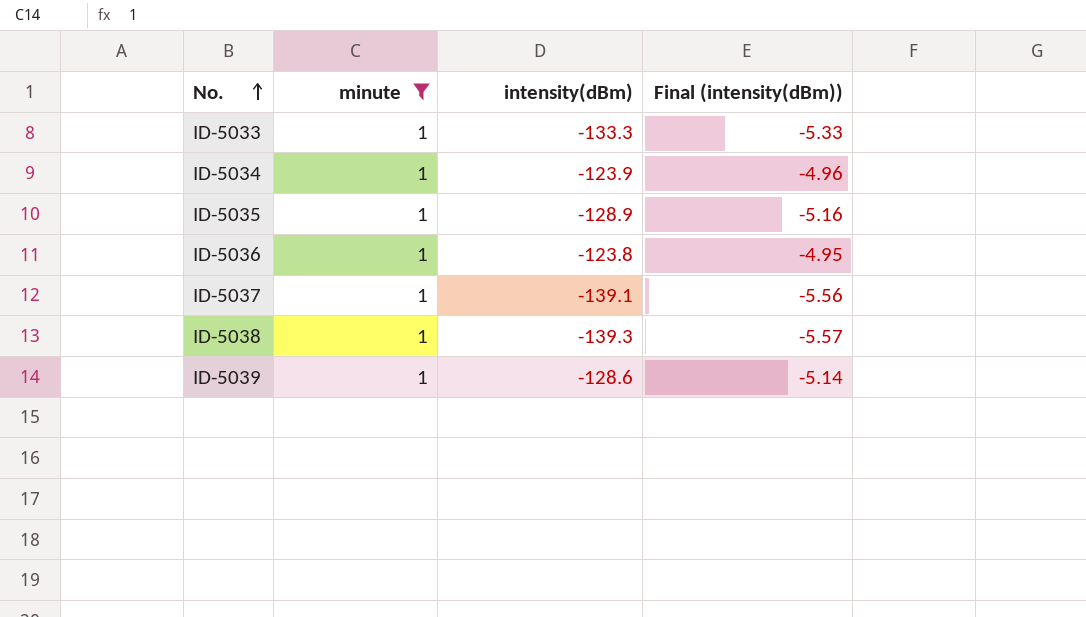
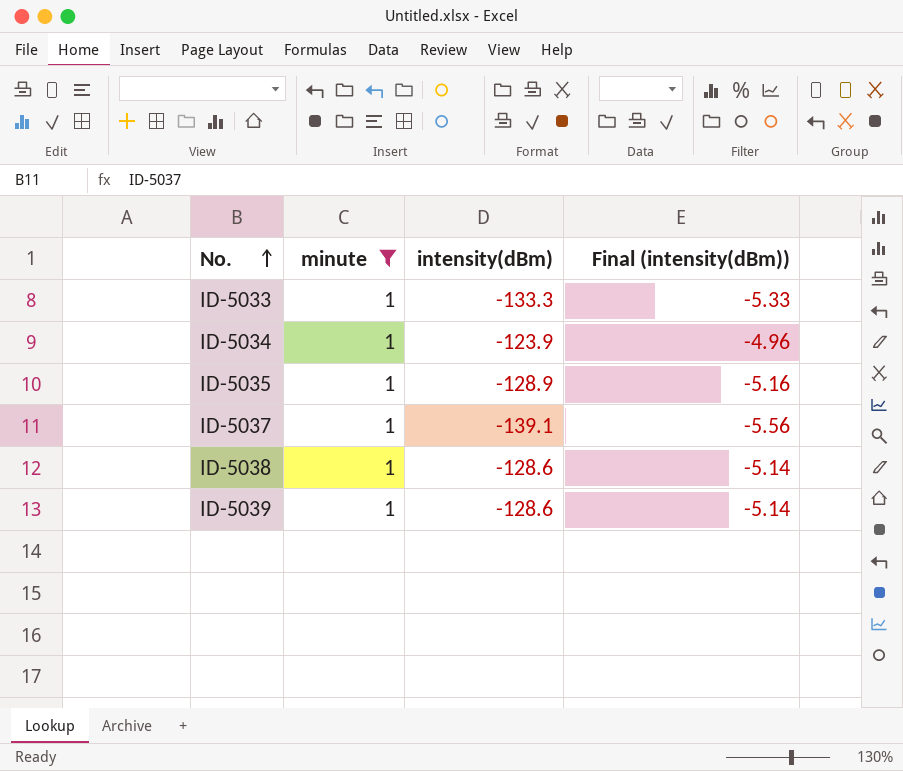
row ID-5036: 1 | -123.8 | -4.95 -> none
ID-5038 | intensity(dBm): -139.3 -> -128.6
ID-5038 | Final (intensity(dBm)): -5.57 -> -5.14

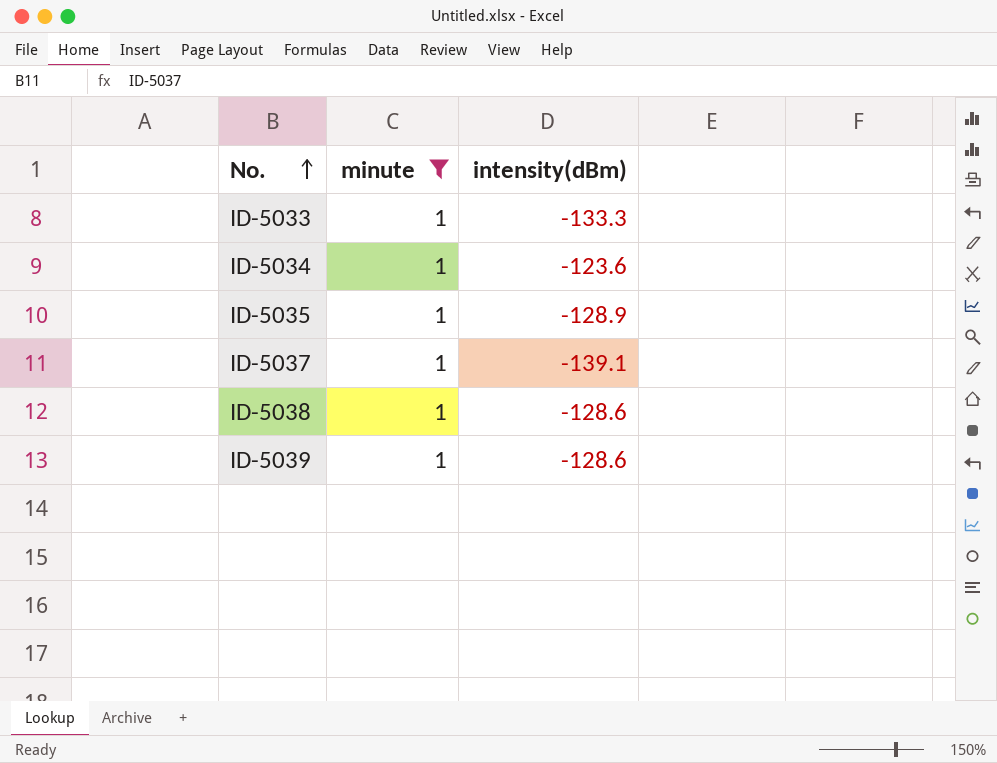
column Final (intensity(dBm)) | formula: [intensity(dBm)] * 0.04 -> none
ID-5034 | intensity(dBm): -123.9 -> -123.6

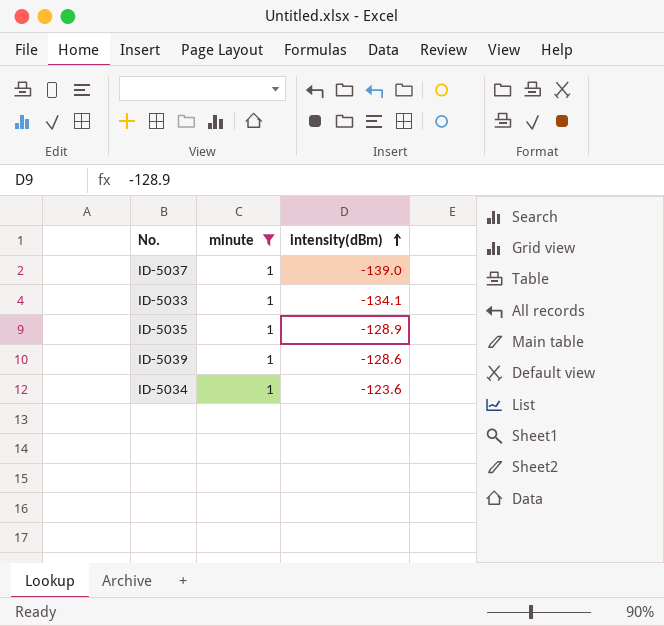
row order: No. ascending -> intensity(dBm) ascending
row ID-5038: 1 | -128.6 -> none
ID-5037 | intensity(dBm): -139.1 -> -139.0
ID-5033 | intensity(dBm): -133.3 -> -134.1

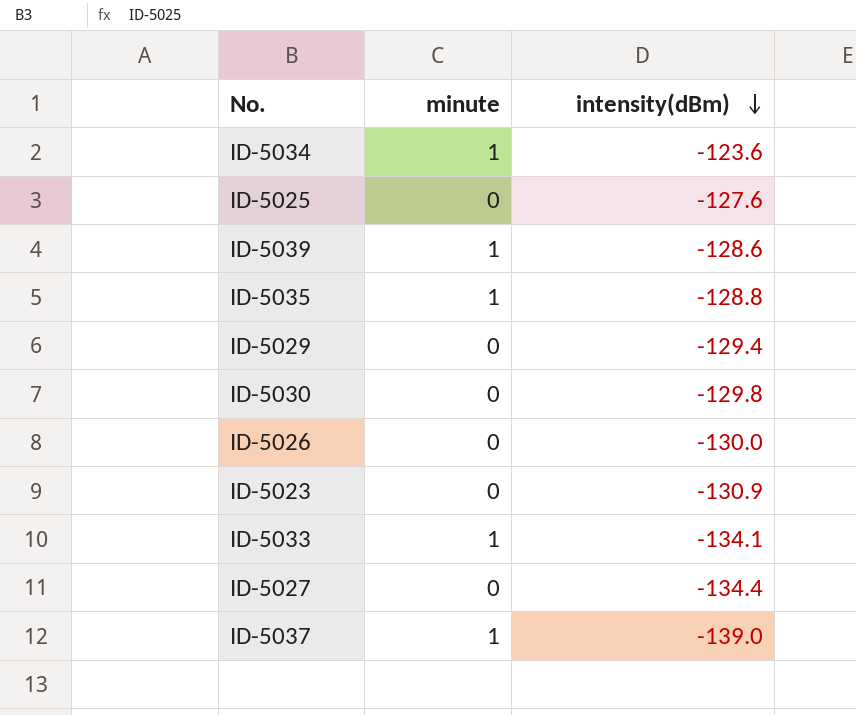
filter: minute = 1 -> none
row order: intensity(dBm) ascending -> intensity(dBm) descending
ID-5035 | intensity(dBm): -128.9 -> -128.8

